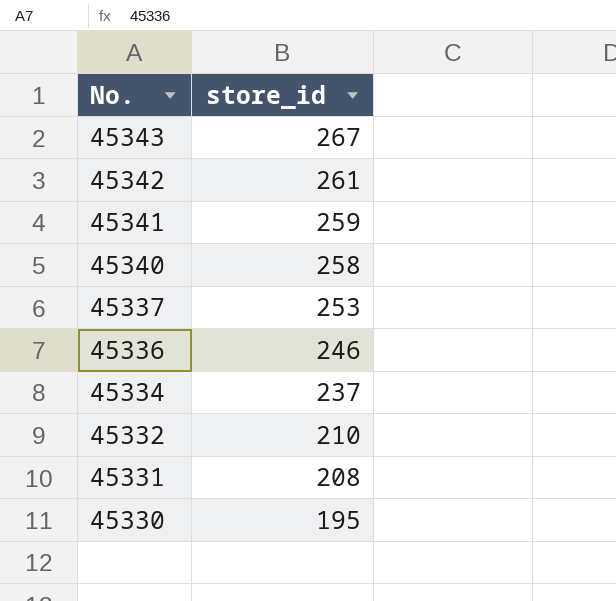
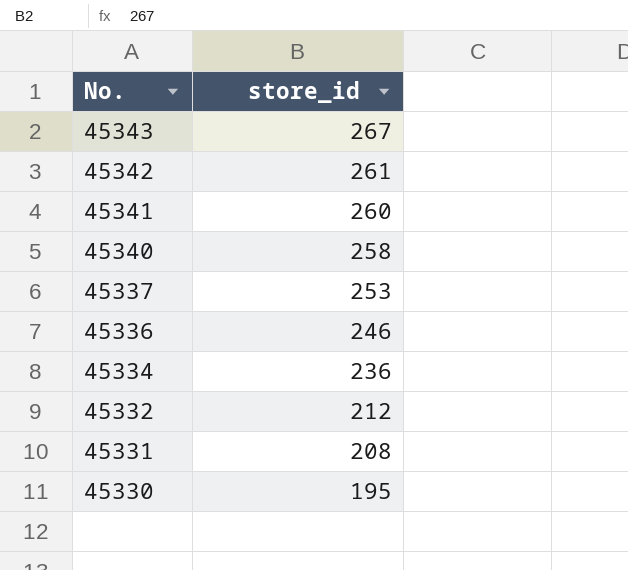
45341 | store_id: 259 -> 260
45334 | store_id: 237 -> 236
45332 | store_id: 210 -> 212

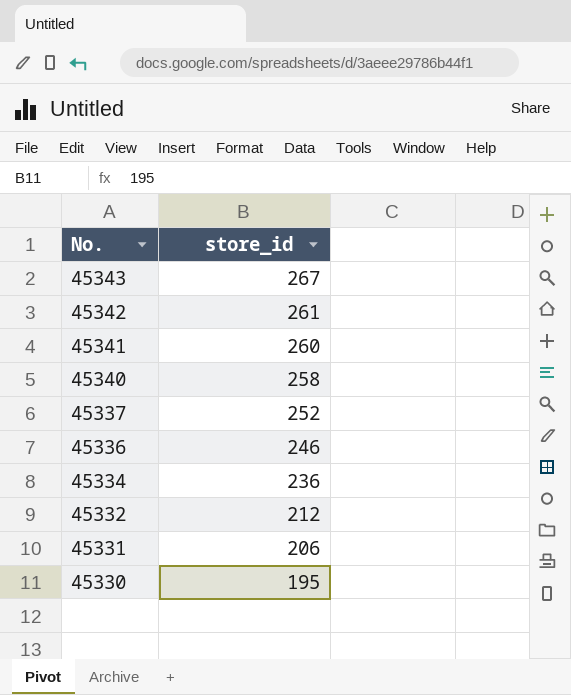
45337 | store_id: 253 -> 252
45331 | store_id: 208 -> 206

